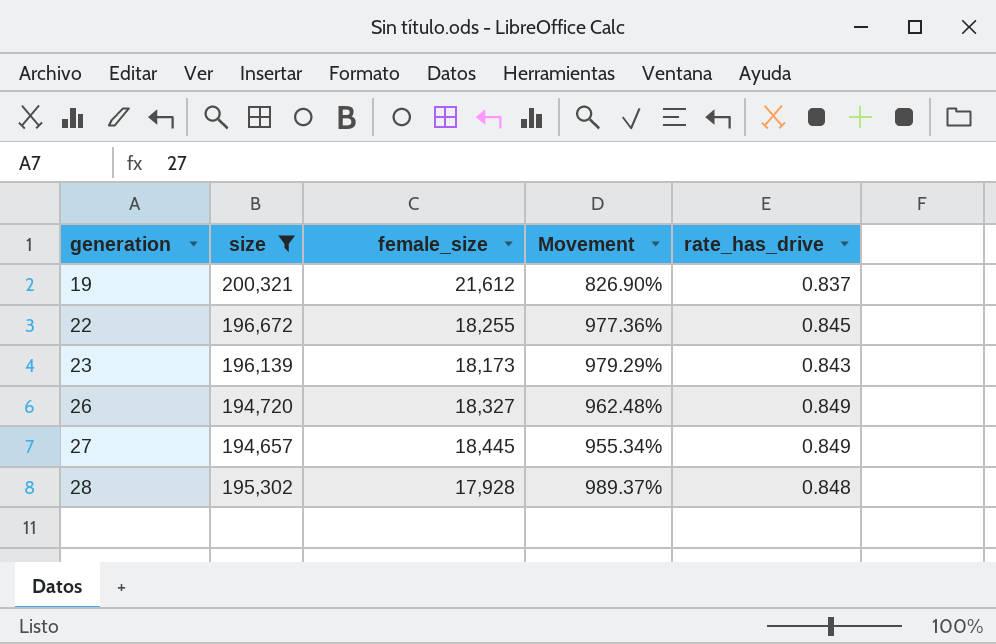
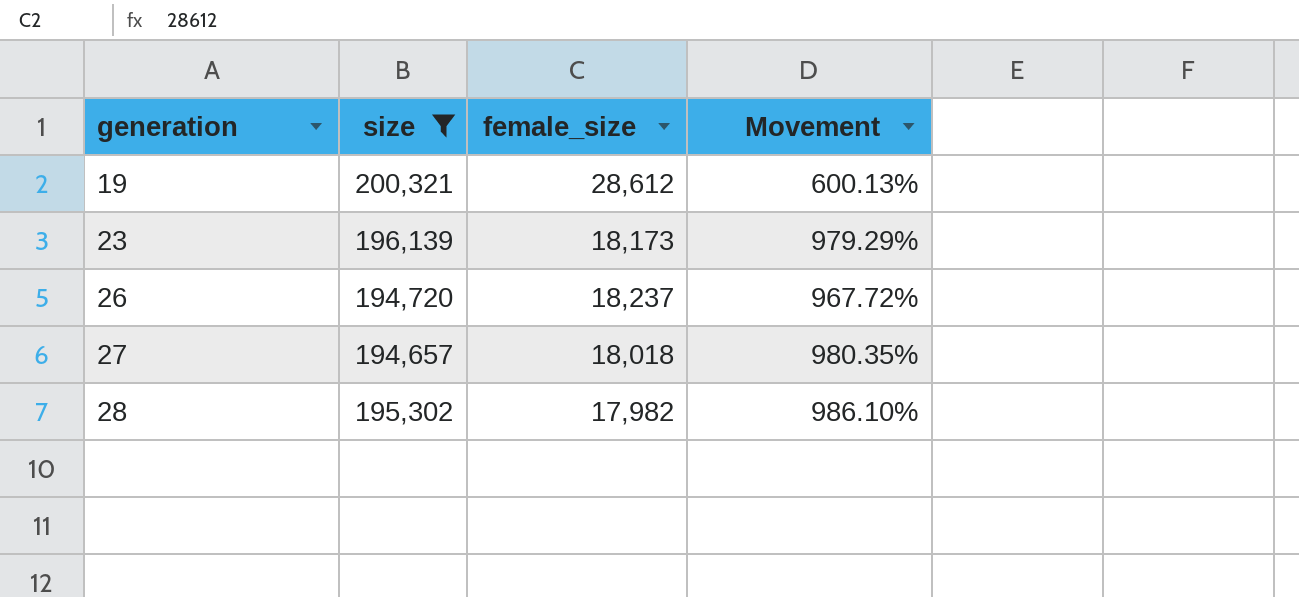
column rate_has_drive | position: 5 -> none
row 22: 196,672 | 18,255 | 977.36% | 0.845 -> none
19 | female_size: 21,612 -> 28,612
19 | Movement: 826.90% -> 600.13%
26 | female_size: 18,327 -> 18,237
26 | Movement: 962.48% -> 967.72%
27 | female_size: 18,445 -> 18,018
27 | Movement: 955.34% -> 980.35%
28 | female_size: 17,928 -> 17,982
28 | Movement: 989.37% -> 986.10%

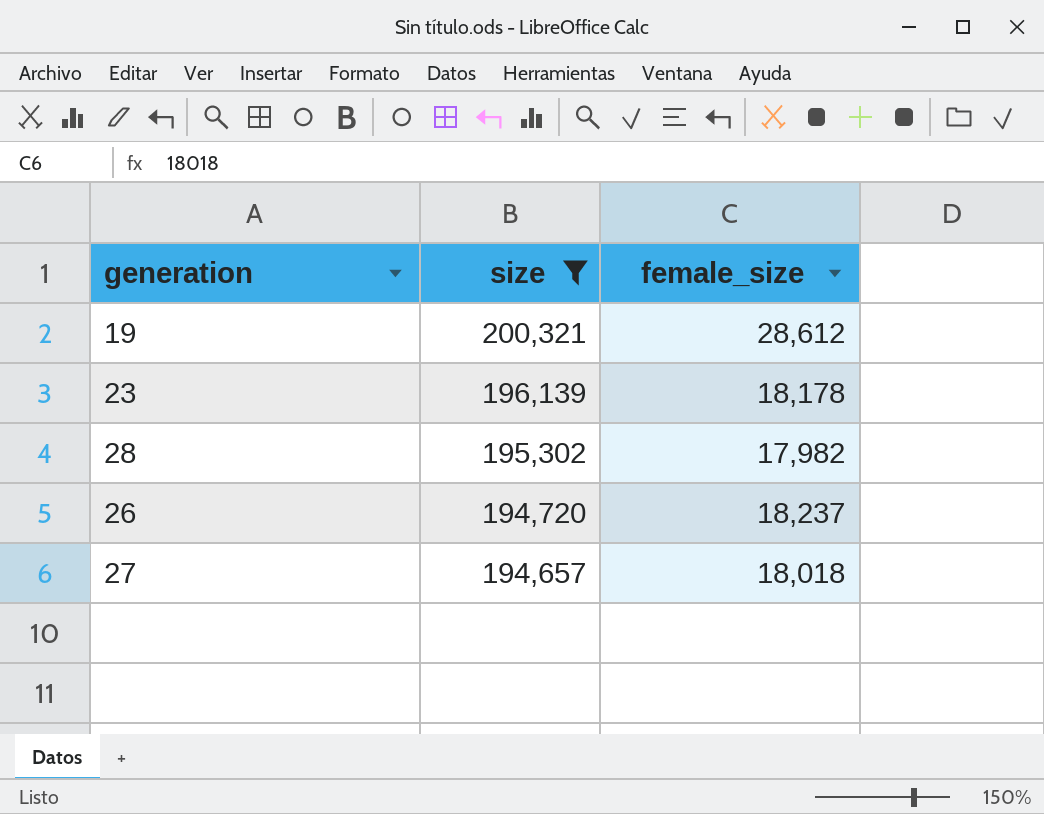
row order: generation ascending -> size descending
column Movement | formula: ([size] - [female_size]) / [female_size] -> none
23 | female_size: 18,173 -> 18,178

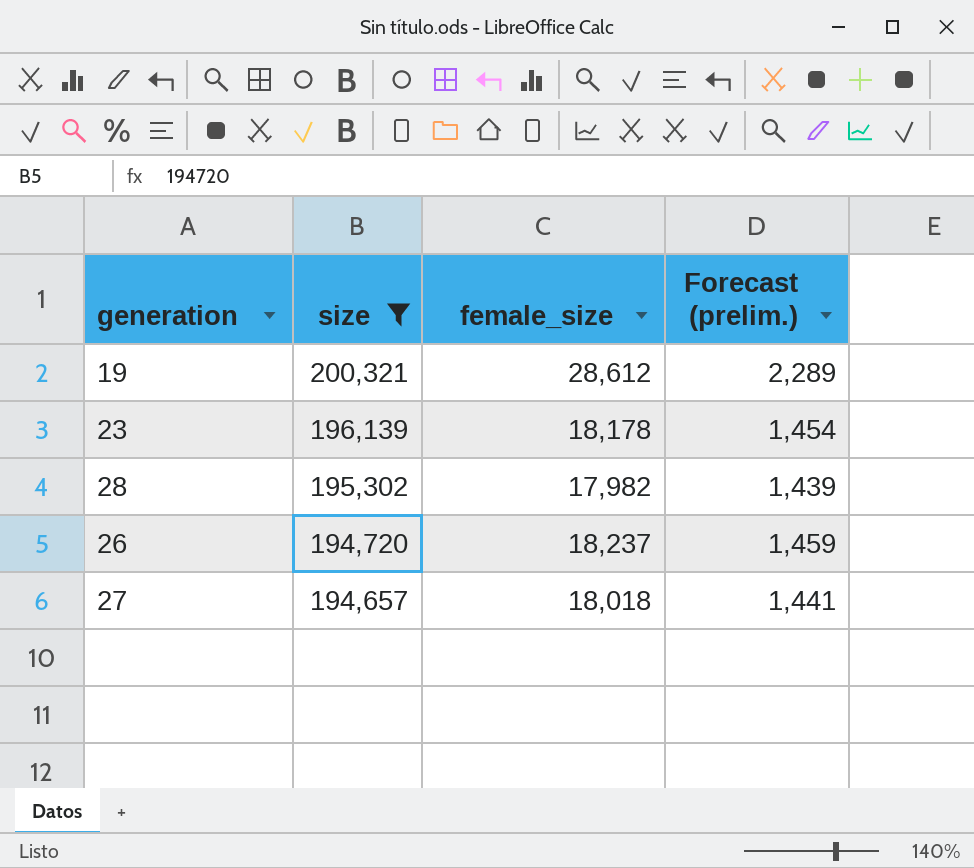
column Forecast (prelim.) | formula: none -> [female_size] * 0.08

